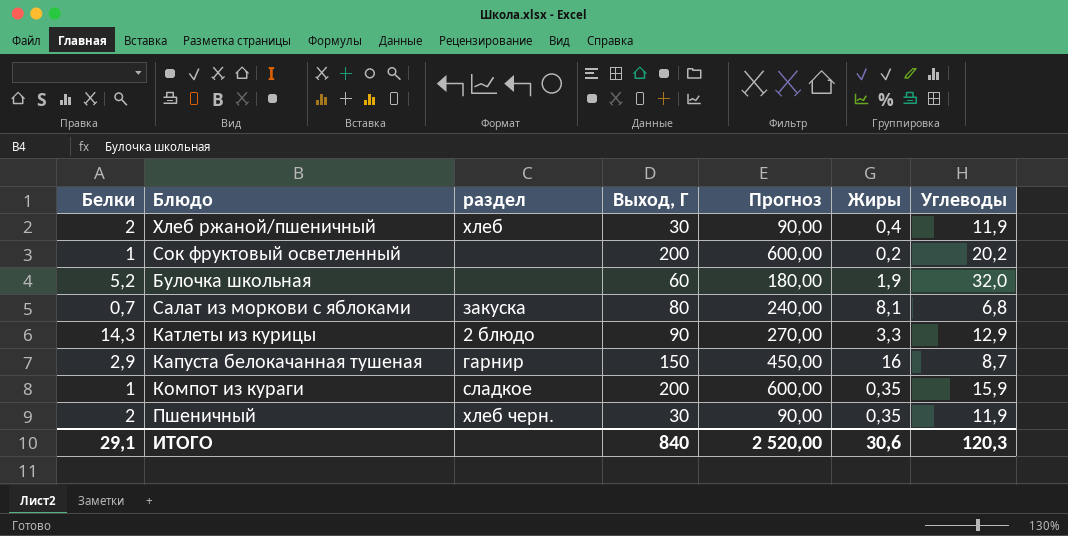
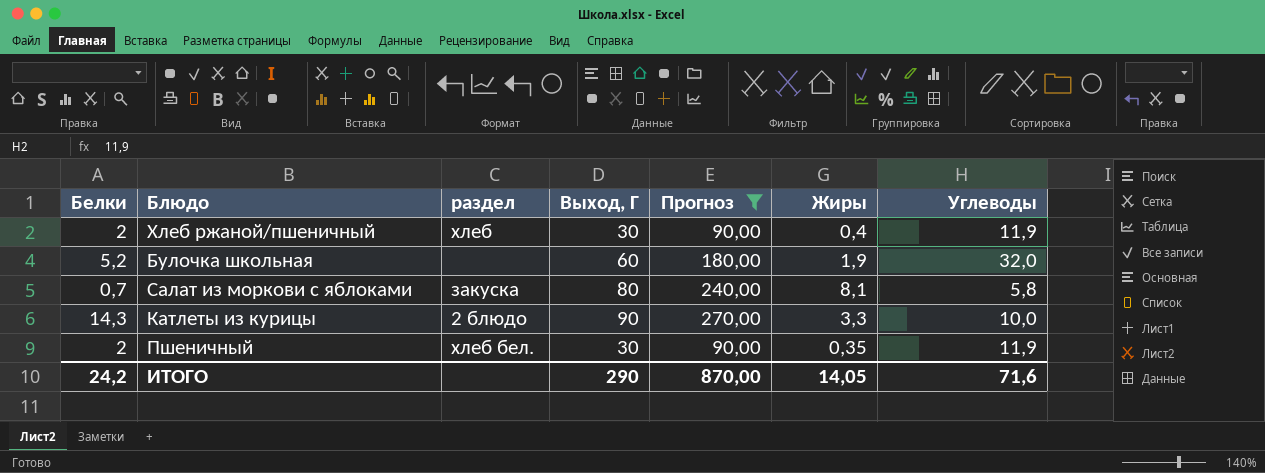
filter: none -> Прогноз <= 270,00
Салат из моркови с яблоками | Углеводы: 6,8 -> 5,8
Катлеты из курицы | Углеводы: 12,9 -> 10,0
Пшеничный | раздел: хлеб черн. -> хлеб бел.
ИТОГО | Белки: 29,1 -> 24,2
ИТОГО | Выход, Г: 840 -> 290
ИТОГО | Прогноз: 2 520,00 -> 870,00
ИТОГО | Жиры: 30,6 -> 14,05
ИТОГО | Углеводы: 120,3 -> 71,6

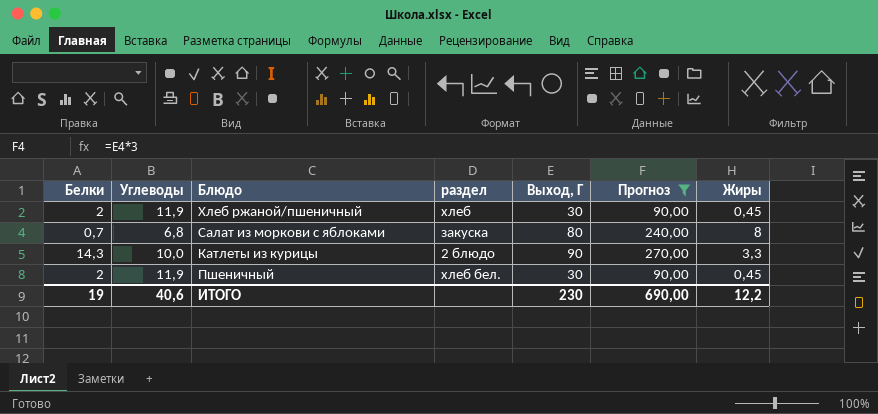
column Углеводы | position: 7 -> 2
row Булочка школьная: 5,2 | none | 60 | 180,00 | 1,9 | 32,0 -> none
Хлеб ржаной/пшеничный | Жиры: 0,4 -> 0,45
Салат из моркови с яблоками | Углеводы: 5,8 -> 6,8
Салат из моркови с яблоками | Жиры: 8,1 -> 8
Пшеничный | Жиры: 0,35 -> 0,45
ИТОГО | Белки: 24,2 -> 19
ИТОГО | Углеводы: 71,6 -> 40,6
ИТОГО | Выход, Г: 290 -> 230
ИТОГО | Прогноз: 870,00 -> 690,00
ИТОГО | Жиры: 14,05 -> 12,2

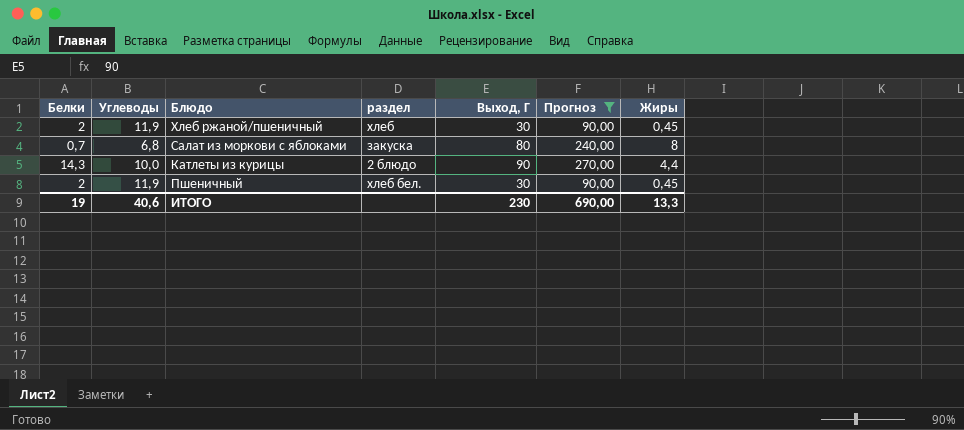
Катлеты из курицы | Жиры: 3,3 -> 4,4
ИТОГО | Жиры: 12,2 -> 13,3

